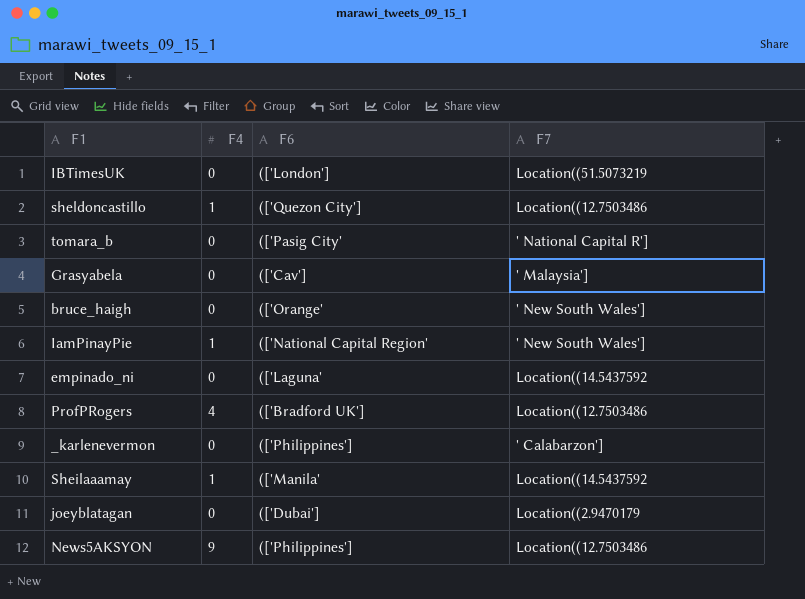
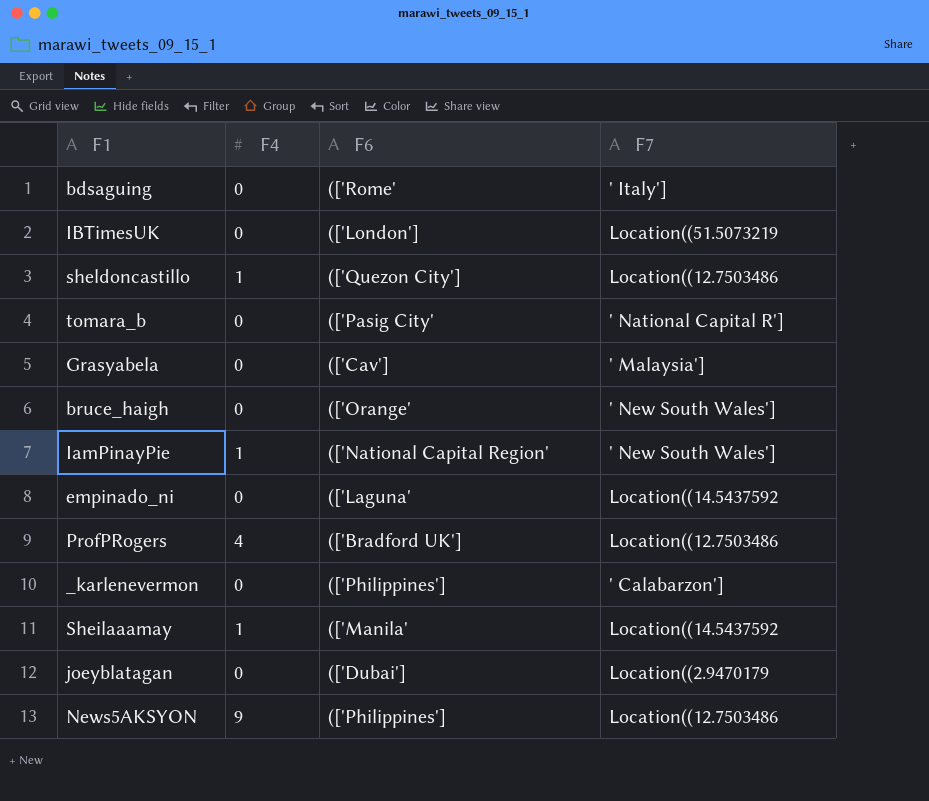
row bdsaguing: none -> 0 | (['Rome' | ' Italy']

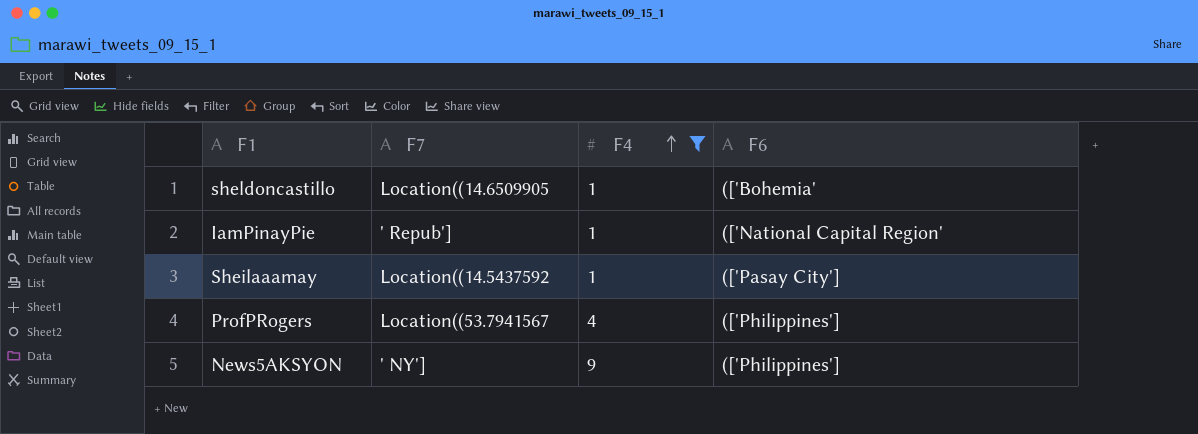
filter: none -> F4 != 0
row order: none -> F4 ascending
column F7 | position: 4 -> 2
sheldoncastillo | F7: Location((12.7503486 -> Location((14.6509905
sheldoncastillo | F6: (['Quezon City'] -> (['Bohemia'
IamPinayPie | F7: ' New South Wales'] -> ' Repub']
Sheilaaamay | F6: (['Manila' -> (['Pasay City']
ProfPRogers | F7: Location((12.7503486 -> Location((53.7941567
ProfPRogers | F6: (['Bradford UK'] -> (['Philippines']
News5AKSYON | F7: Location((12.7503486 -> ' NY']

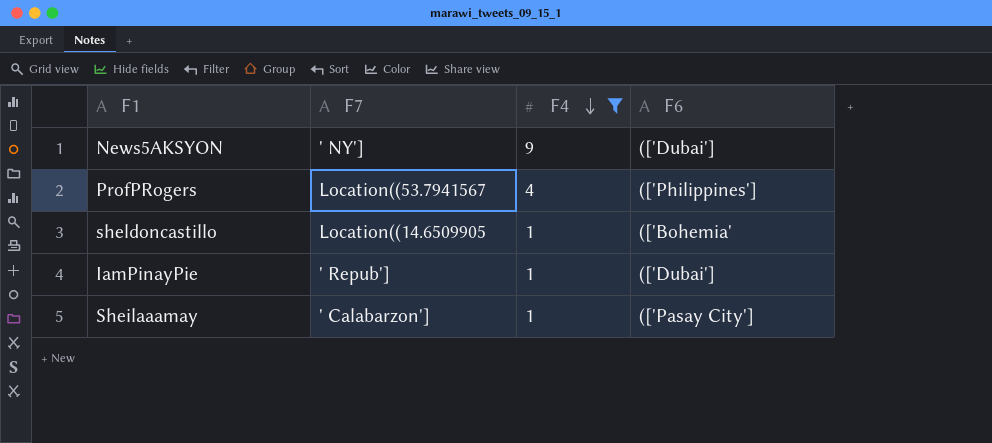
row order: F4 ascending -> F4 descending
News5AKSYON | F6: (['Philippines'] -> (['Dubai']
IamPinayPie | F6: (['National Capital Region' -> (['Dubai']
Sheilaaamay | F7: Location((14.5437592 -> ' Calabarzon']

